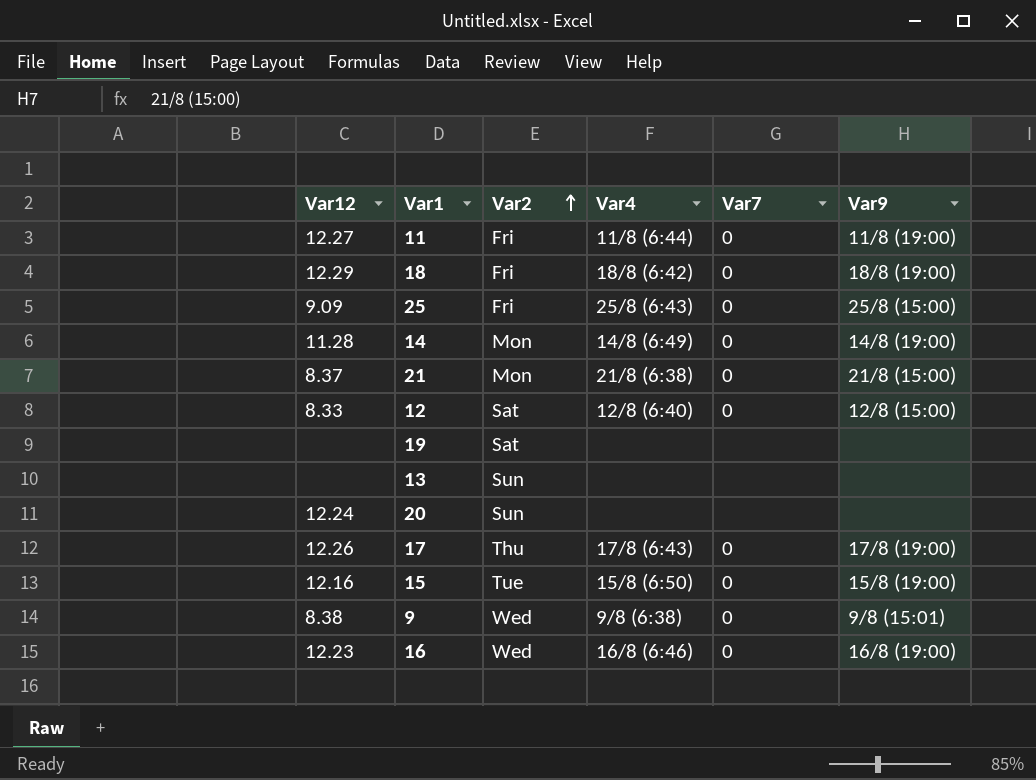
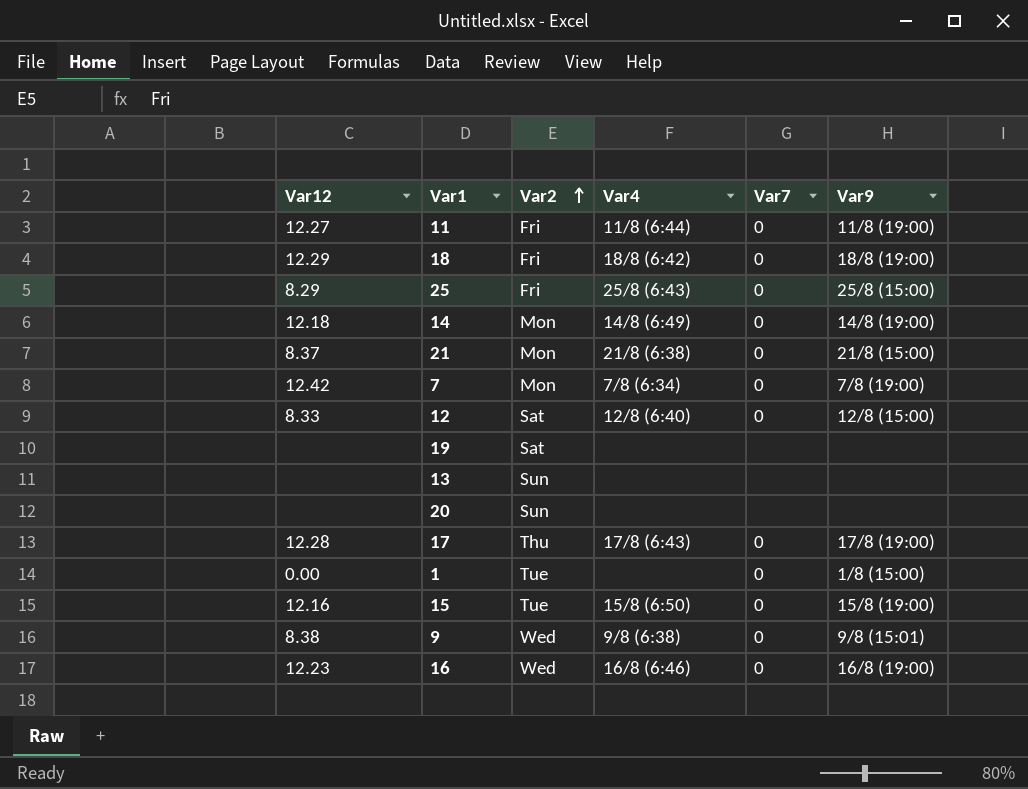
25 | Var12: 9.09 -> 8.29
14 | Var12: 11.28 -> 12.18
row 7: none -> 12.42 | Mon | 7/8 (6:34) | 0 | 7/8 (19:00)
20 | Var12: 12.24 -> none
17 | Var12: 12.26 -> 12.28
row 1: none -> 0.00 | Tue | none | 0 | 1/8 (15:00)

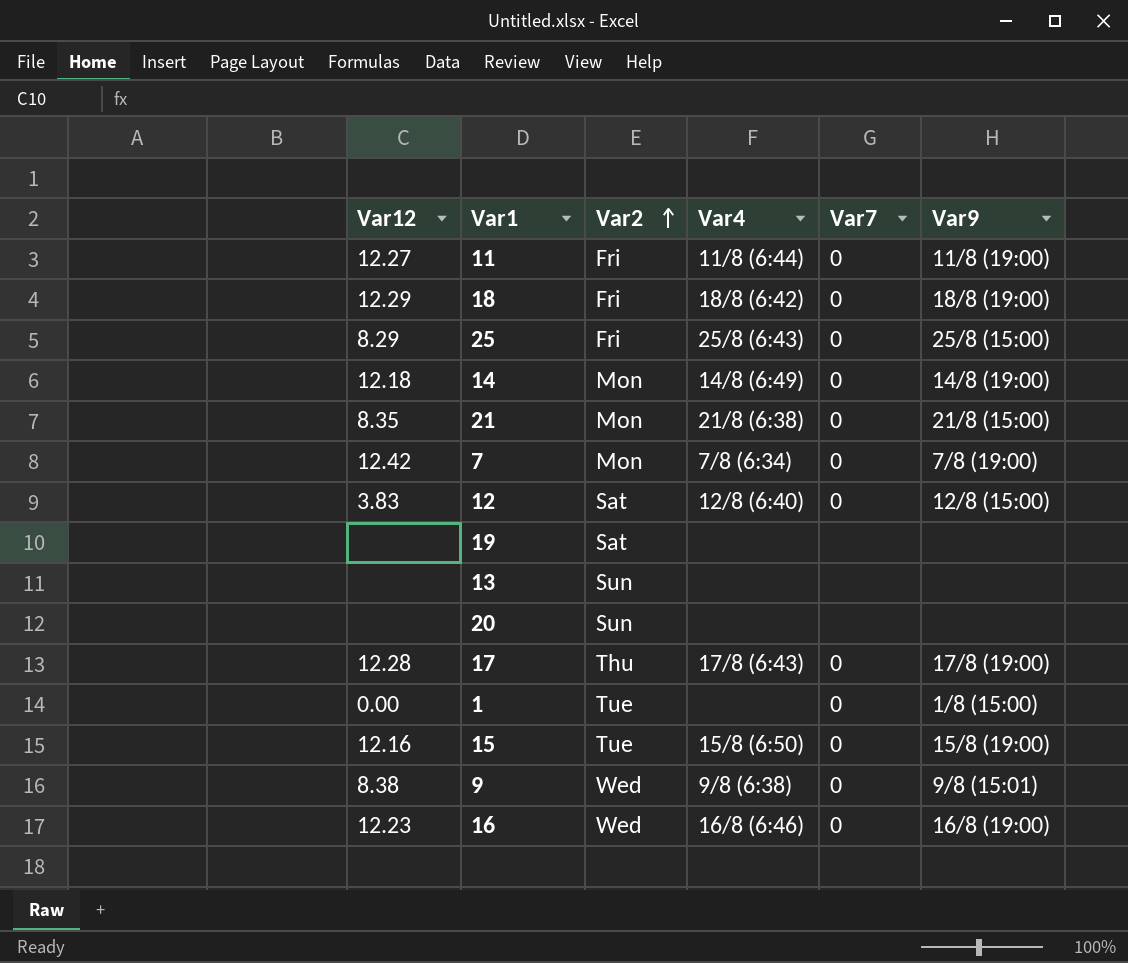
21 | Var12: 8.37 -> 8.35
12 | Var12: 8.33 -> 3.83

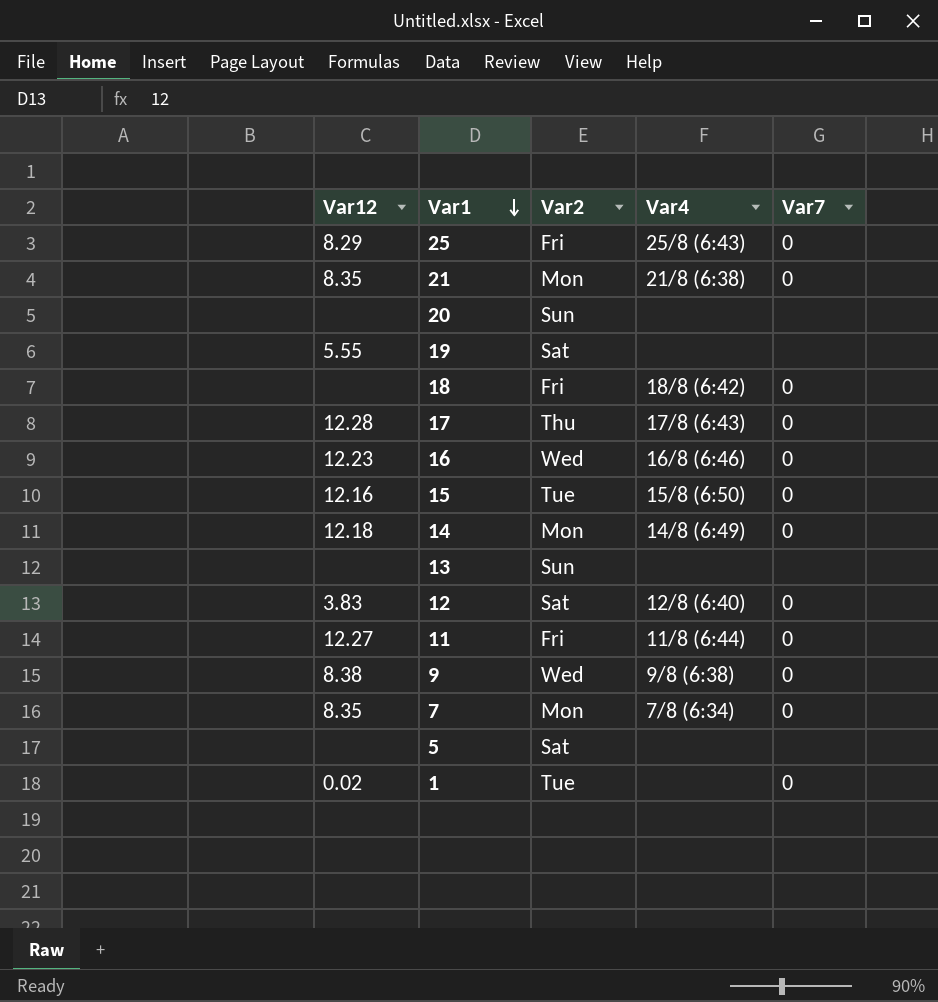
row order: Var2 ascending -> Var1 descending
column Var9 | position: 6 -> none
19 | Var12: none -> 5.55
18 | Var12: 12.29 -> none
7 | Var12: 12.42 -> 8.35
row 5: none -> none | Sat | none | none
1 | Var12: 0.00 -> 0.02

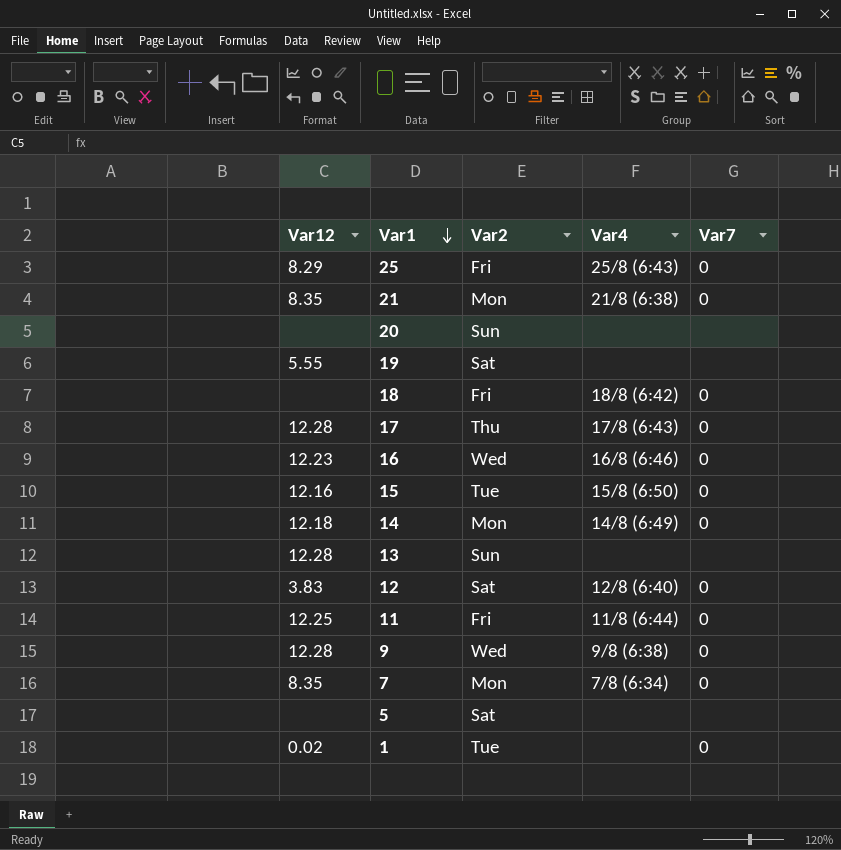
13 | Var12: none -> 12.28
11 | Var12: 12.27 -> 12.25
9 | Var12: 8.38 -> 12.28

